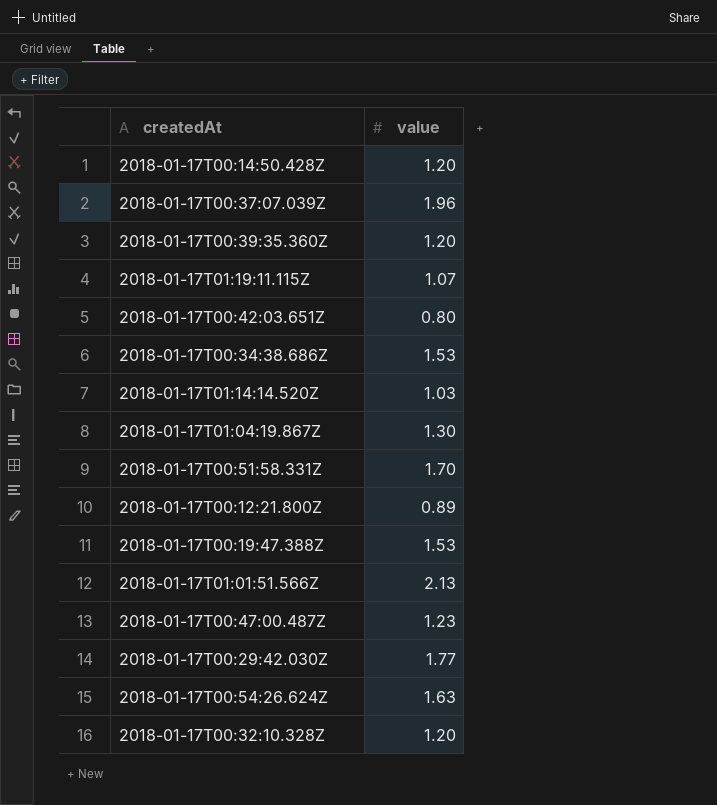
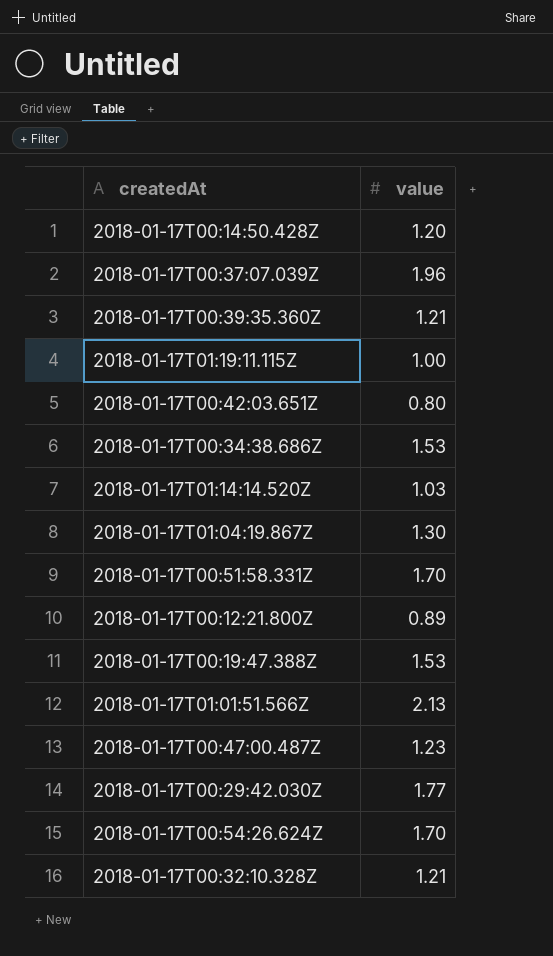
2018-01-17T00:39:35.360Z | value: 1.20 -> 1.21
2018-01-17T01:19:11.115Z | value: 1.07 -> 1.00
2018-01-17T00:54:26.624Z | value: 1.63 -> 1.70
2018-01-17T00:32:10.328Z | value: 1.20 -> 1.21

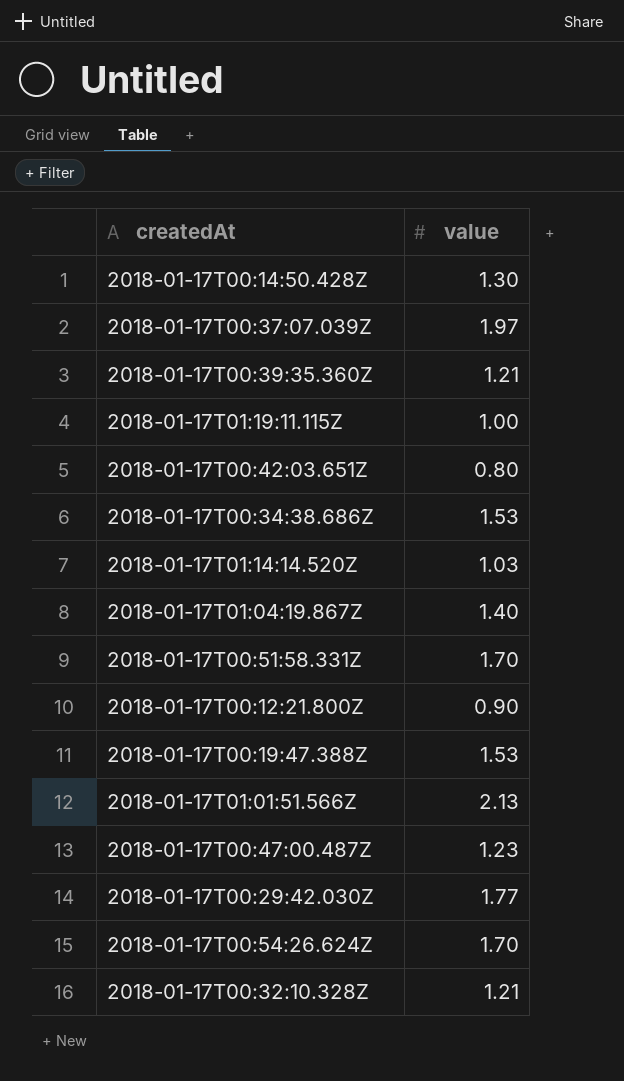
2018-01-17T00:14:50.428Z | value: 1.20 -> 1.30
2018-01-17T00:37:07.039Z | value: 1.96 -> 1.97
2018-01-17T01:04:19.867Z | value: 1.30 -> 1.40
2018-01-17T00:12:21.800Z | value: 0.89 -> 0.90

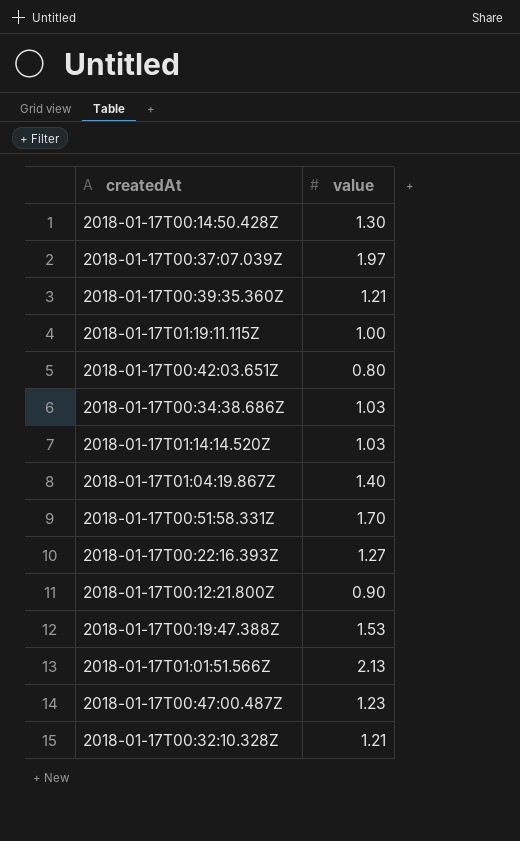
row 2018-01-17T00:29:42.030Z: 1.77 -> none
row 2018-01-17T00:54:26.624Z: 1.70 -> none
2018-01-17T00:34:38.686Z | value: 1.53 -> 1.03
row 2018-01-17T00:22:16.393Z: none -> 1.27

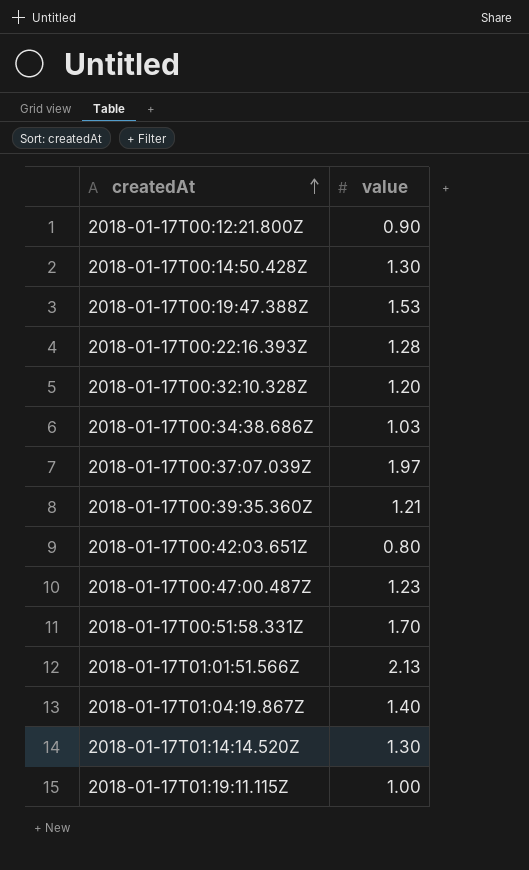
row order: none -> createdAt ascending
2018-01-17T00:22:16.393Z | value: 1.27 -> 1.28
2018-01-17T00:32:10.328Z | value: 1.21 -> 1.20
2018-01-17T01:14:14.520Z | value: 1.03 -> 1.30

